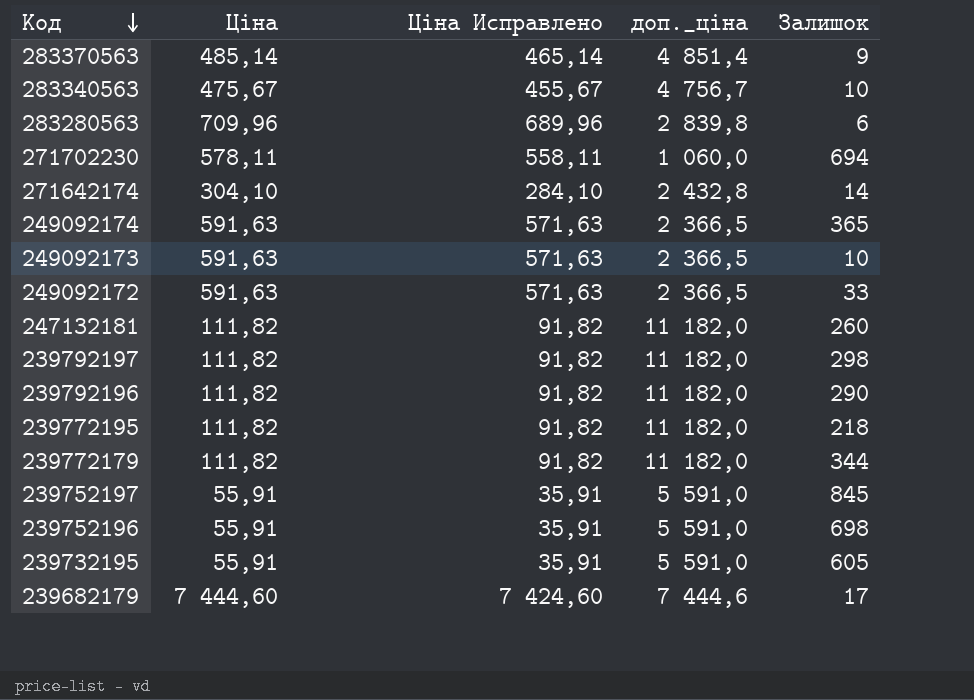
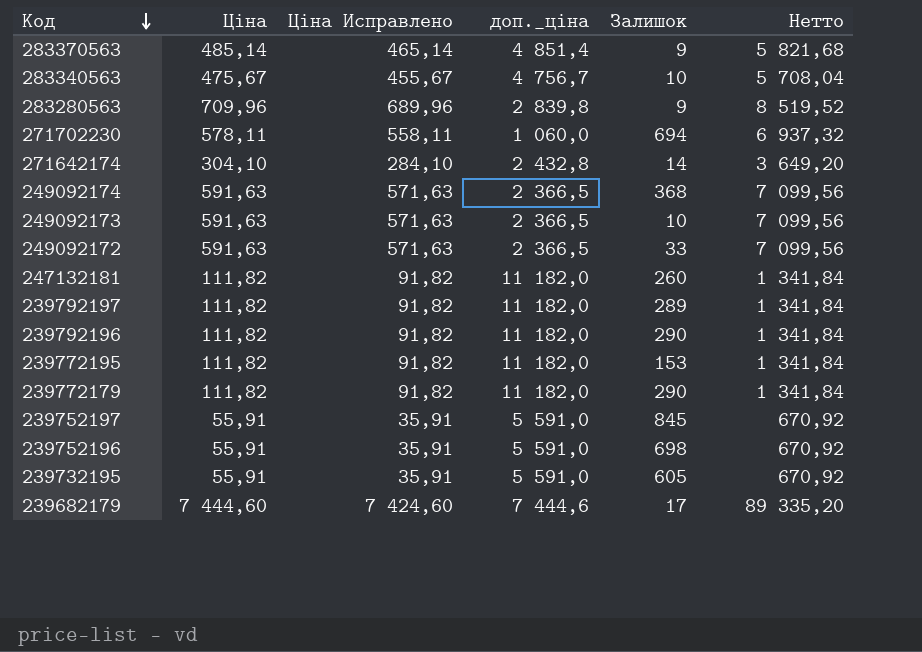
column Нетто | formula: none -> [Ціна] * 12
283280563 | Залишок: 6 -> 9
249092174 | Залишок: 365 -> 368
239792197 | Залишок: 298 -> 289
239772195 | Залишок: 218 -> 153
239772179 | Залишок: 344 -> 290

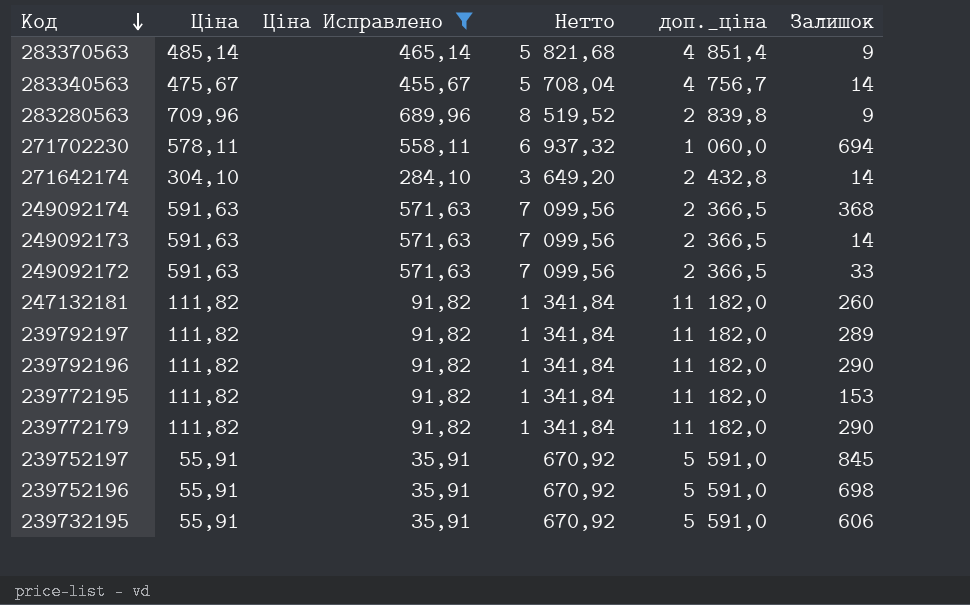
filter: none -> Ціна Исправлено != 7 424,60
column Нетто | position: 6 -> 4
283340563 | Залишок: 10 -> 14
249092173 | Залишок: 10 -> 14
239732195 | Залишок: 605 -> 606

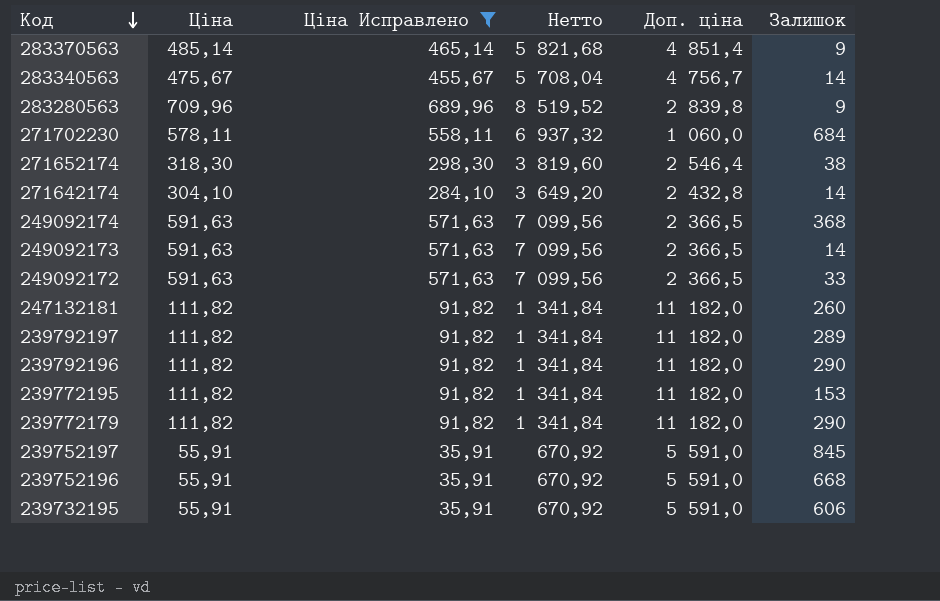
column name: доп._ціна -> Доп. ціна
271702230 | Залишок: 694 -> 684
row 271652174: none -> 318,30 | 298,30 | 3 819,60 | 2 546,4 | 38
239752196 | Залишок: 698 -> 668

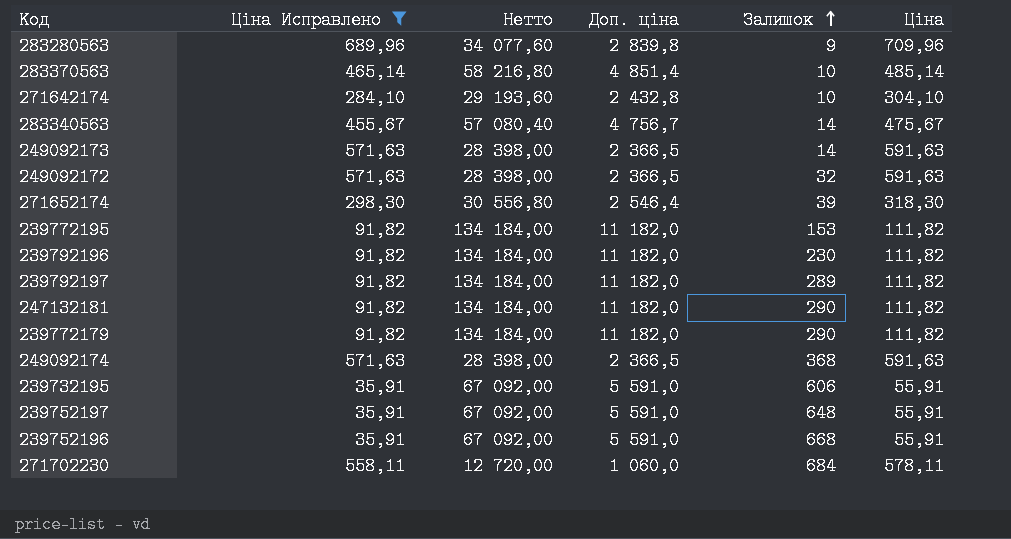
row order: Код descending -> Залишок ascending
column Нетто | formula: [Ціна] * 12 -> [Доп. ціна] * 12
column Ціна | position: 2 -> 6
283370563 | Залишок: 9 -> 10
271642174 | Залишок: 14 -> 10
249092172 | Залишок: 33 -> 32
271652174 | Залишок: 38 -> 39
239792196 | Залишок: 290 -> 230
247132181 | Залишок: 260 -> 290
239752197 | Залишок: 845 -> 648

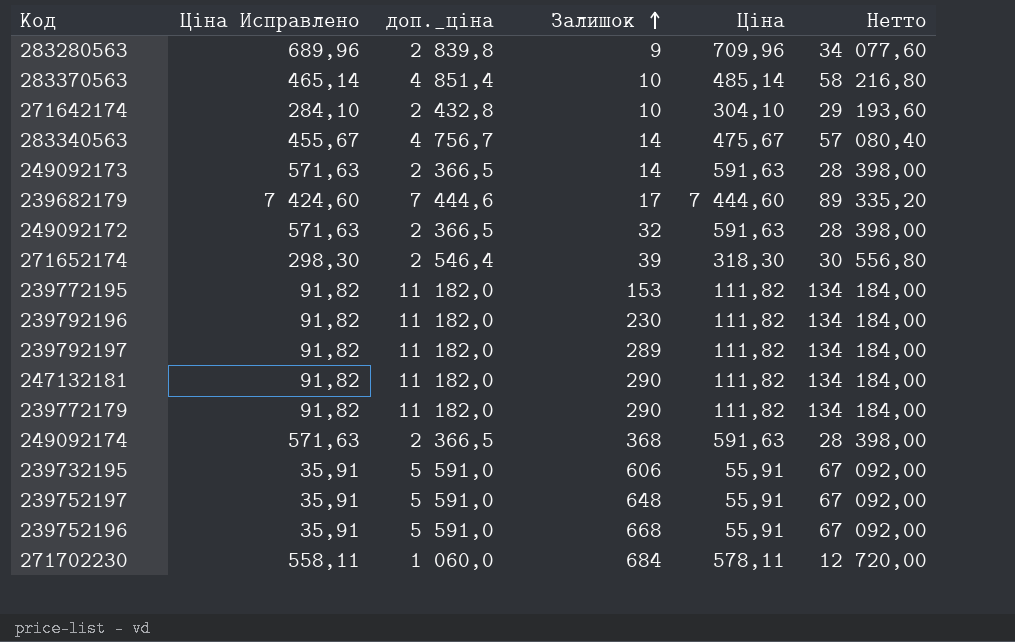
filter: Ціна Исправлено != 7 424,60 -> none
column name: Доп. ціна -> доп._ціна
column Нетто | position: 3 -> 6

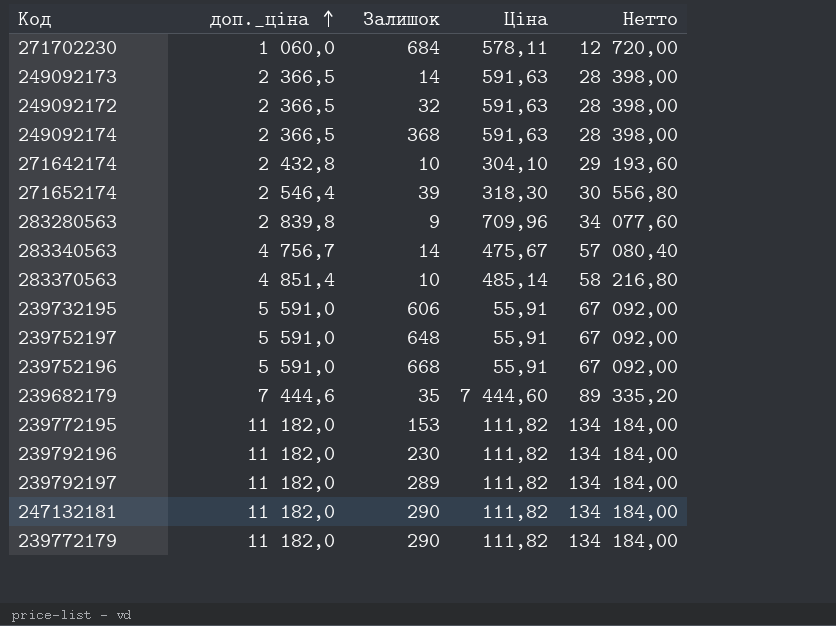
row order: Залишок ascending -> доп._ціна ascending
column Ціна Исправлено | formula: [Ціна] - 20 -> none
239682179 | Залишок: 17 -> 35

